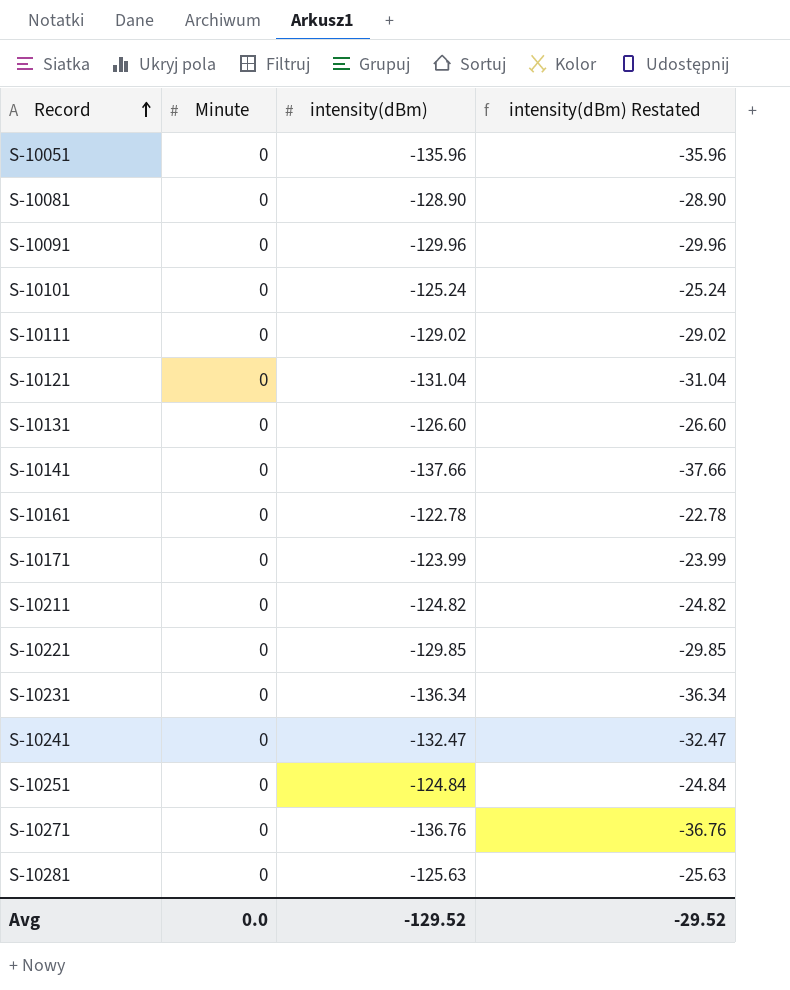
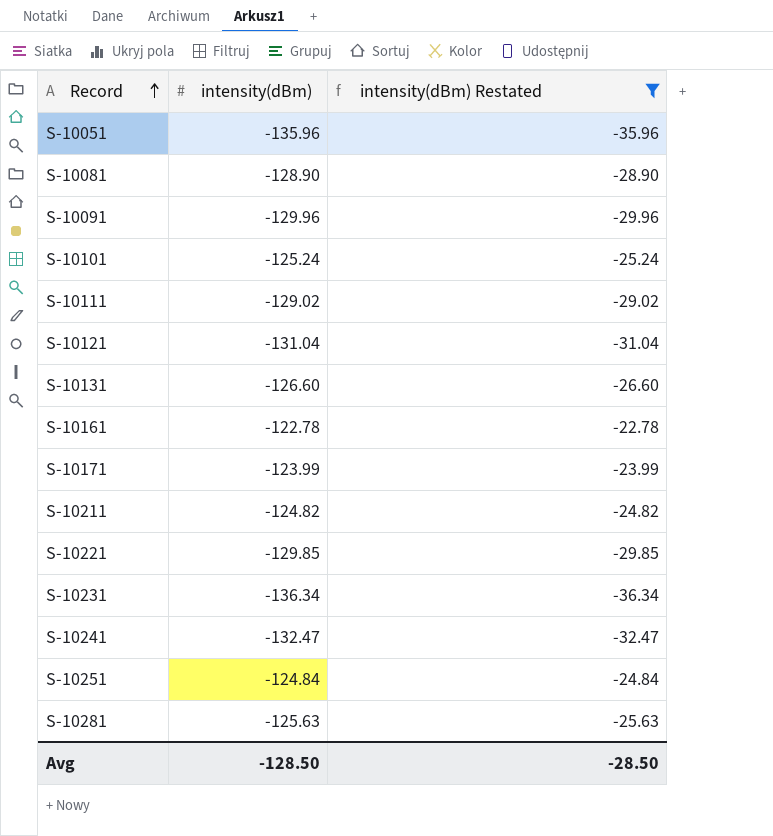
filter: none -> intensity(dBm) Restated >= -36.34
column Minute | position: 2 -> none
Avg | intensity(dBm): -129.52 -> -128.50
Avg | intensity(dBm) Restated: -29.52 -> -28.50

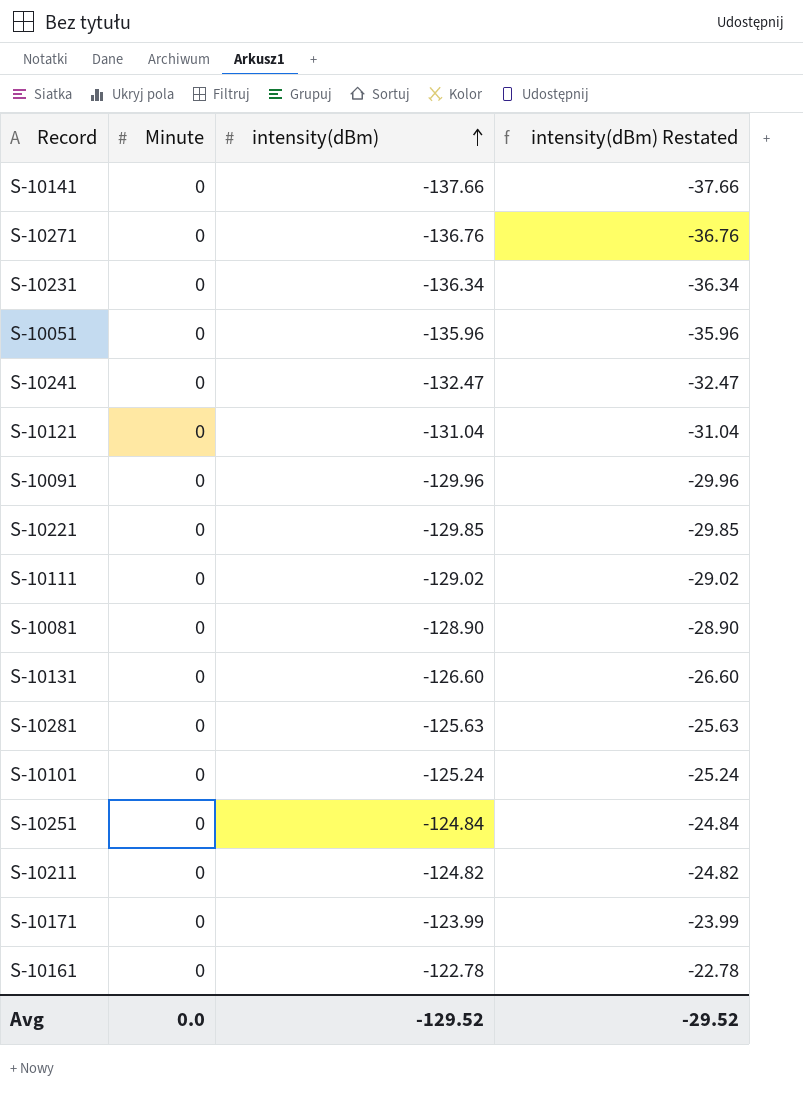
filter: intensity(dBm) Restated >= -36.34 -> none
row order: Record ascending -> intensity(dBm) ascending
column Minute | position: none -> 2
Avg | intensity(dBm): -128.50 -> -129.52
Avg | intensity(dBm) Restated: -28.50 -> -29.52

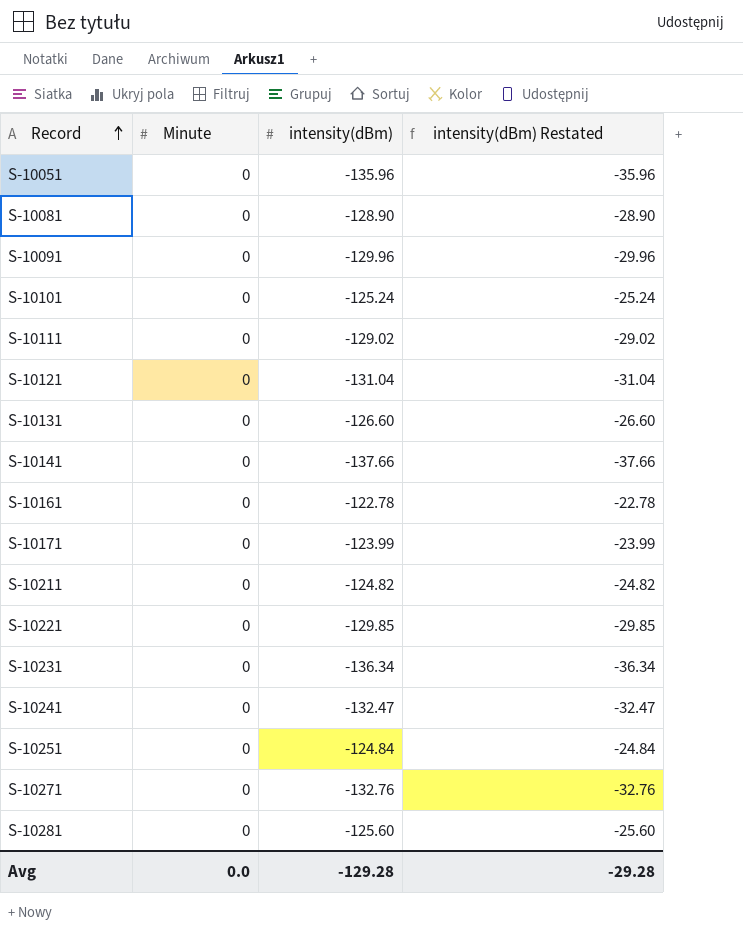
row order: intensity(dBm) ascending -> Record ascending
S-10271 | intensity(dBm): -136.76 -> -132.76
S-10271 | intensity(dBm) Restated: -36.76 -> -32.76
S-10281 | intensity(dBm): -125.63 -> -125.60
S-10281 | intensity(dBm) Restated: -25.63 -> -25.60
Avg | intensity(dBm): -129.52 -> -129.28
Avg | intensity(dBm) Restated: -29.52 -> -29.28

